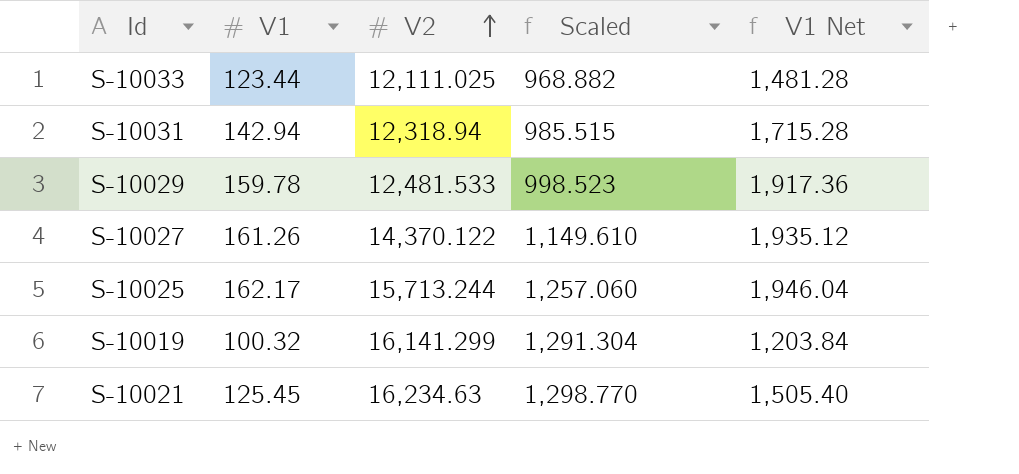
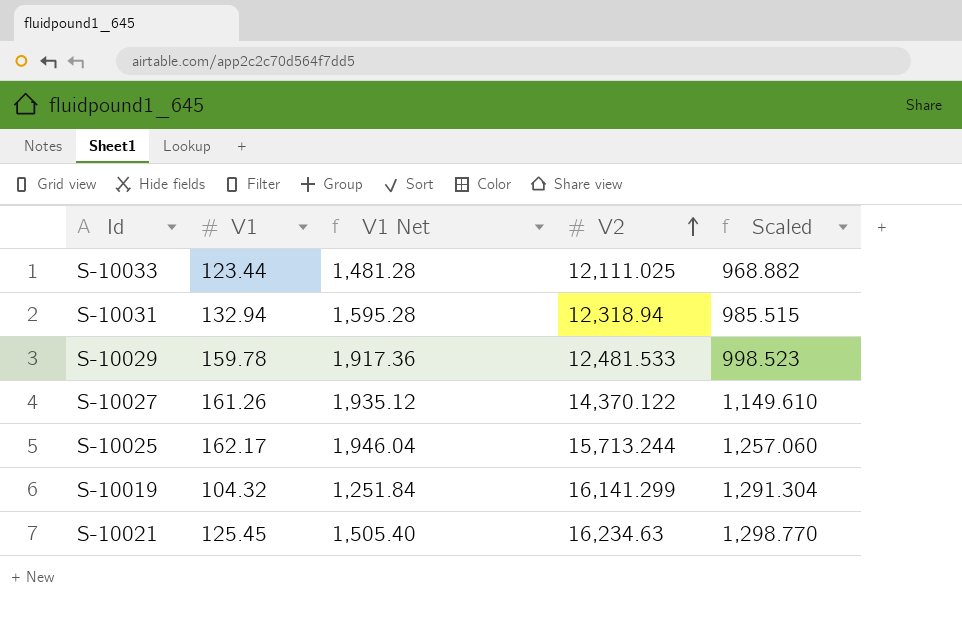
column V1 Net | position: 5 -> 3
S-10031 | V1: 142.94 -> 132.94
S-10031 | V1 Net: 1,715.28 -> 1,595.28
S-10019 | V1: 100.32 -> 104.32
S-10019 | V1 Net: 1,203.84 -> 1,251.84

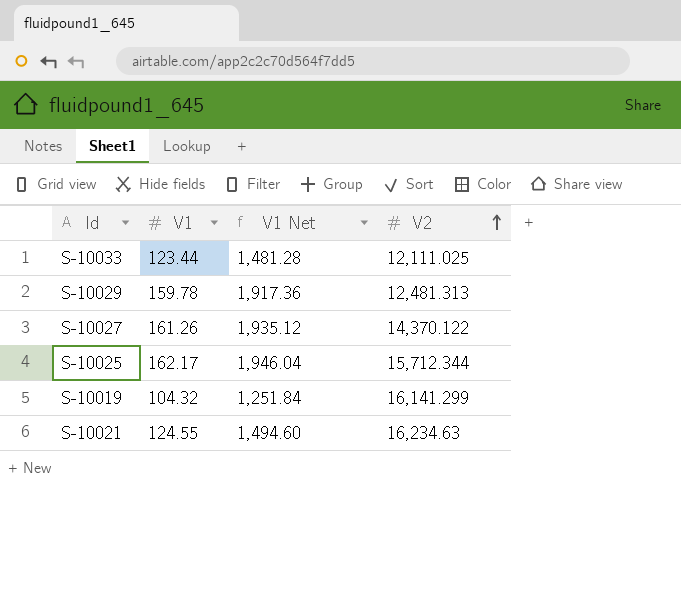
column Scaled | formula: [V2] * 0.08 -> none
row S-10031: 132.94 | 1,595.28 | 12,318.94 | 985.515 -> none
S-10029 | V2: 12,481.533 -> 12,481.313
S-10025 | V2: 15,713.244 -> 15,712.344
S-10021 | V1: 125.45 -> 124.55
S-10021 | V1 Net: 1,505.40 -> 1,494.60

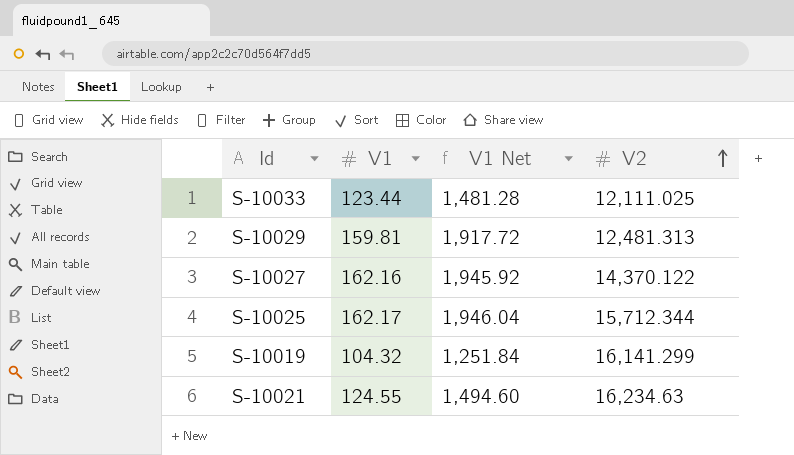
S-10029 | V1: 159.78 -> 159.81
S-10029 | V1 Net: 1,917.36 -> 1,917.72
S-10027 | V1: 161.26 -> 162.16
S-10027 | V1 Net: 1,935.12 -> 1,945.92

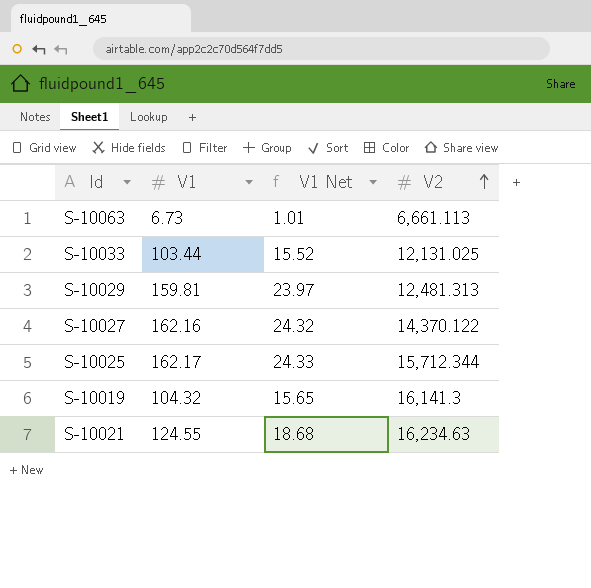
column V1 Net | formula: [V1] * 12 -> [V1] * 0.15
row S-10063: none -> 6.73 | 1.01 | 6,661.113
S-10033 | V1: 123.44 -> 103.44
S-10033 | V2: 12,111.025 -> 12,131.025
S-10019 | V2: 16,141.299 -> 16,141.3

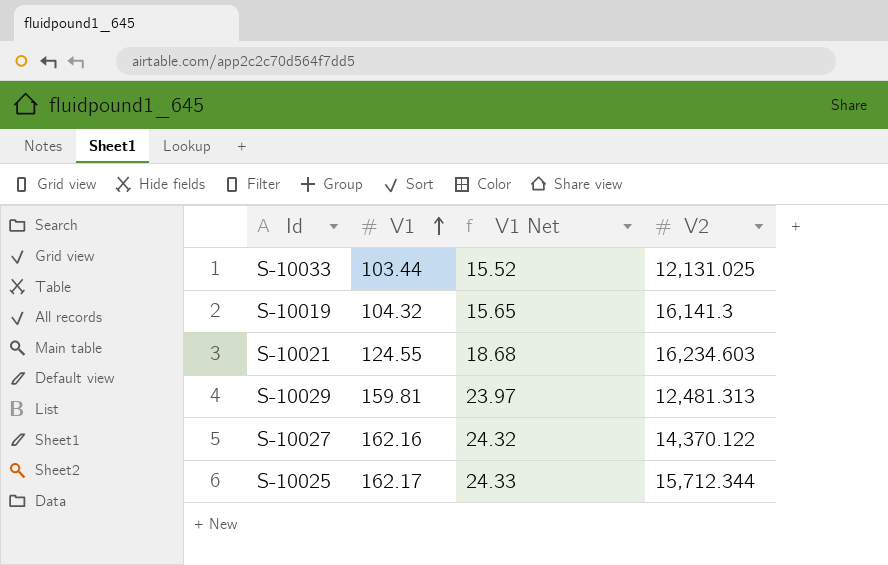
row order: V2 ascending -> V1 ascending
row S-10063: 6.73 | 1.01 | 6,661.113 -> none
S-10021 | V2: 16,234.63 -> 16,234.603

